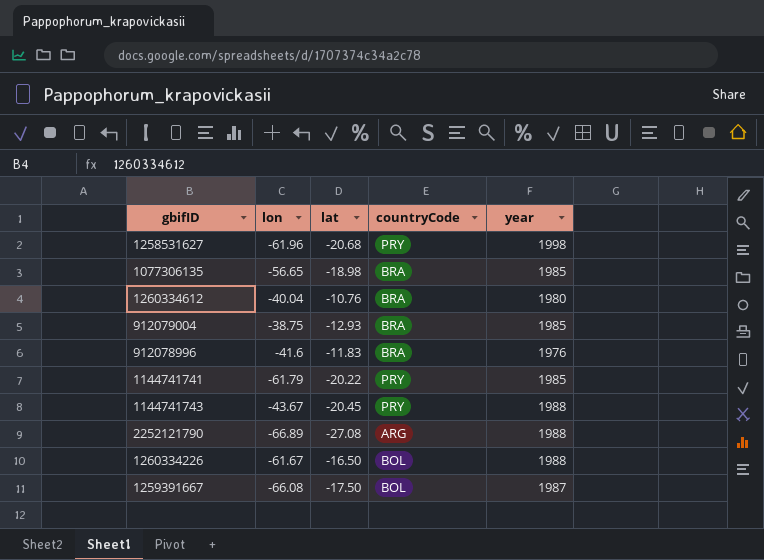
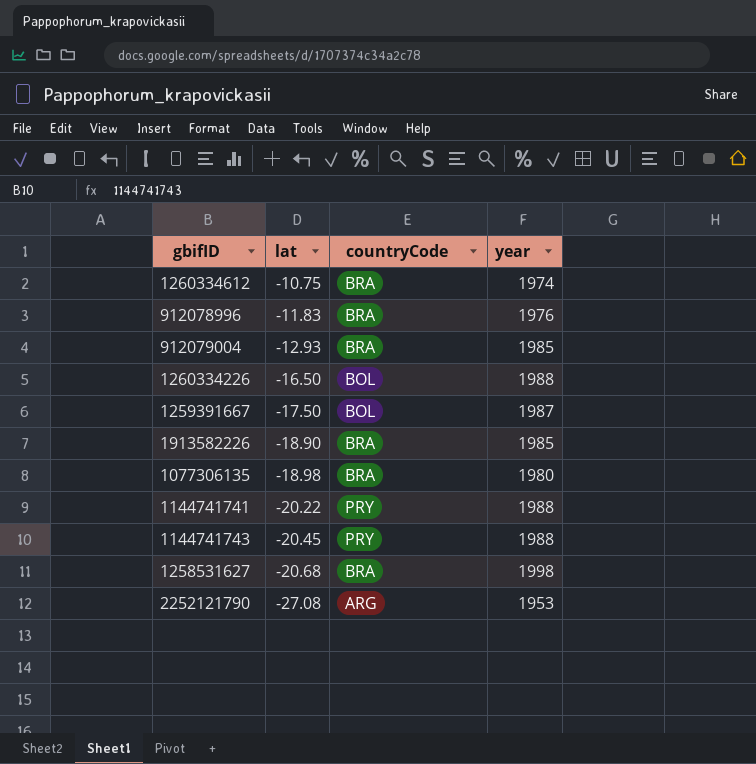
row order: none -> lat descending
column lon | position: 2 -> none
1260334612 | lat: -10.76 -> -10.75
1260334612 | year: 1980 -> 1974
row 1913582226: none -> -18.90 | BRA | 1985
1077306135 | year: 1985 -> 1980
1144741741 | year: 1985 -> 1988
1258531627 | countryCode: PRY -> BRA
2252121790 | year: 1988 -> 1953

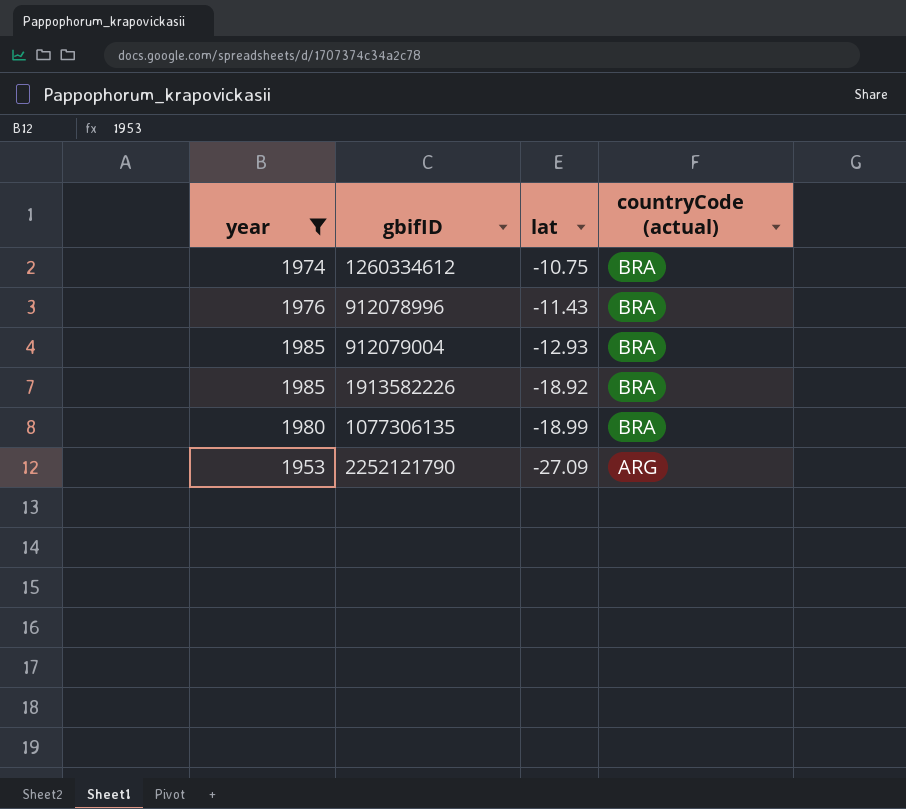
filter: none -> year <= 1985
column year | position: 4 -> 1
column name: countryCode -> countryCode (actual)
912078996 | lat: -11.83 -> -11.43
1913582226 | lat: -18.90 -> -18.92
1077306135 | lat: -18.98 -> -18.99
2252121790 | lat: -27.08 -> -27.09

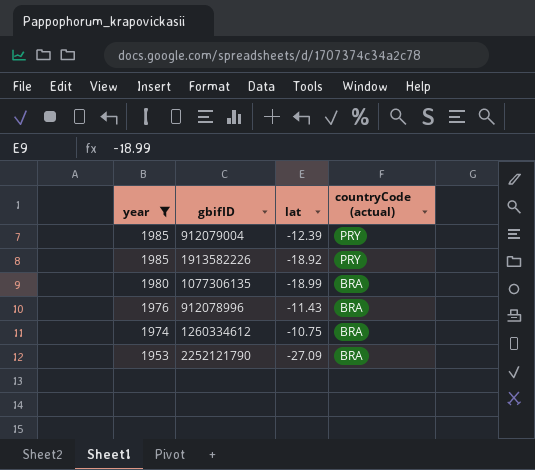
row order: lat descending -> year descending
912079004 | lat: -12.93 -> -12.39
912079004 | countryCode (actual): BRA -> PRY
1913582226 | countryCode (actual): BRA -> PRY
2252121790 | countryCode (actual): ARG -> BRA

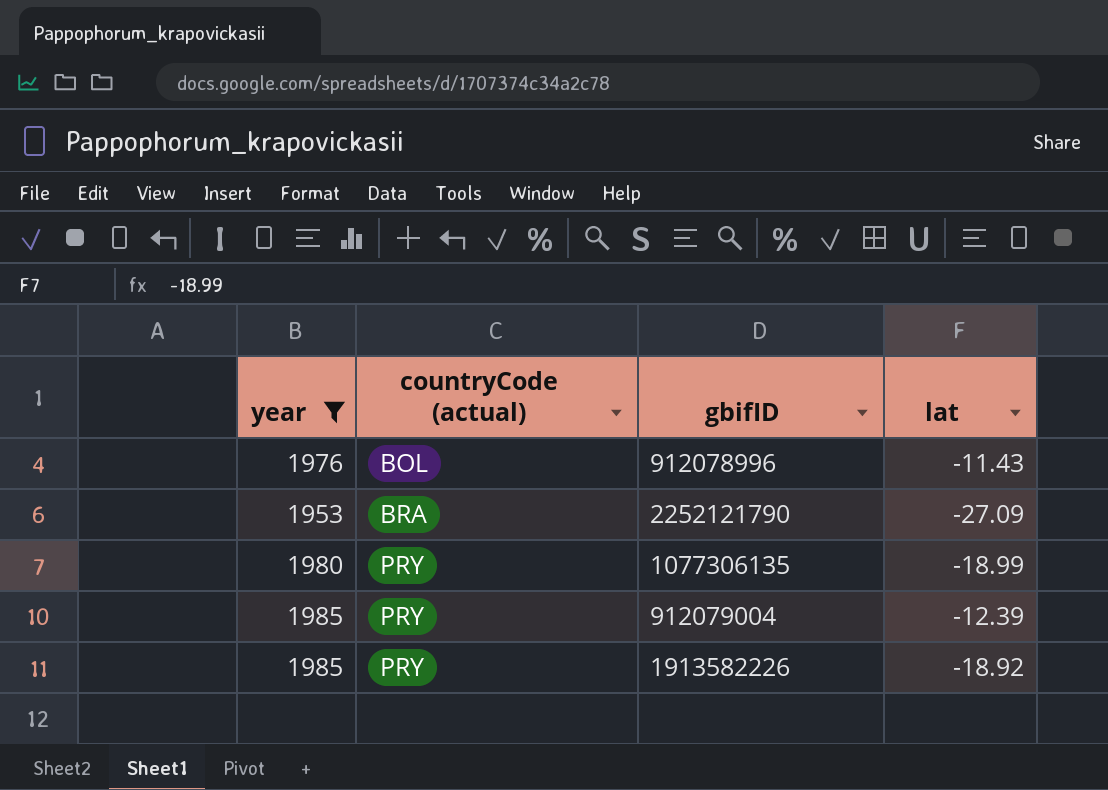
row order: year descending -> countryCode (actual) ascending
column countryCode (actual) | position: 4 -> 2
row 1260334612: 1974 | -10.75 | BRA -> none
912078996 | countryCode (actual): BRA -> BOL
1077306135 | countryCode (actual): BRA -> PRY

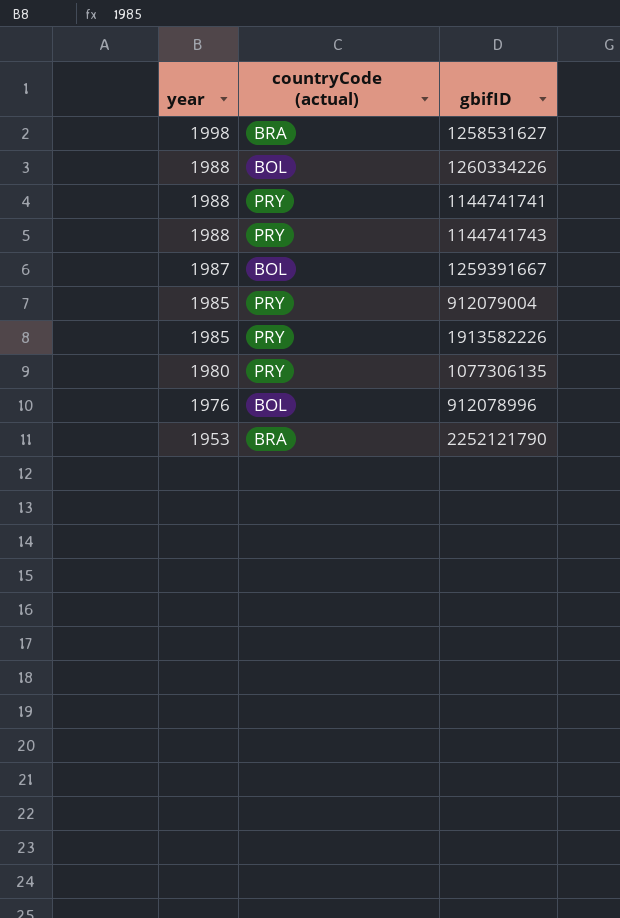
filter: year <= 1985 -> none
row order: countryCode (actual) ascending -> year descending
column lat | position: 4 -> none

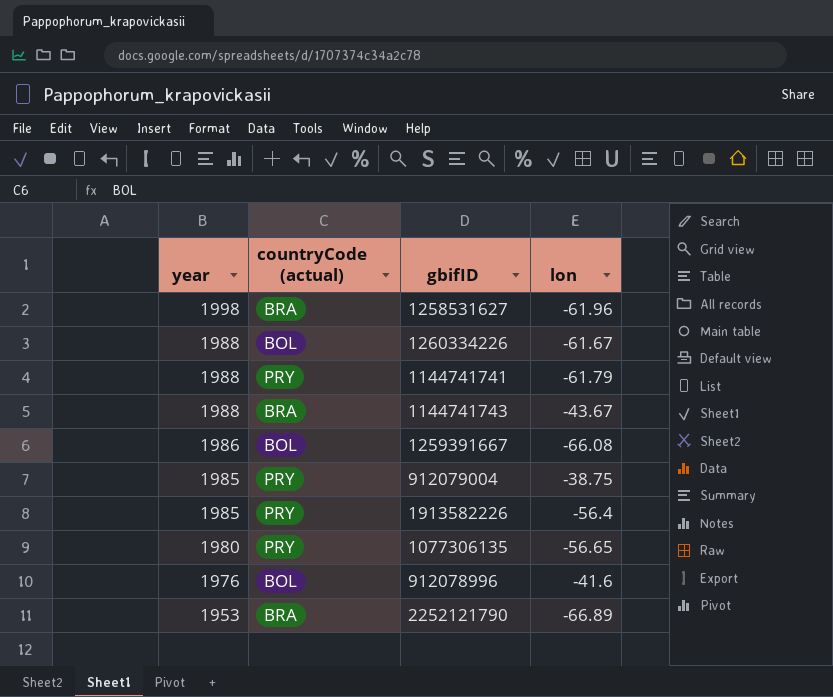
column lon | position: none -> 4
1144741743 | countryCode (actual): PRY -> BRA
1259391667 | year: 1987 -> 1986

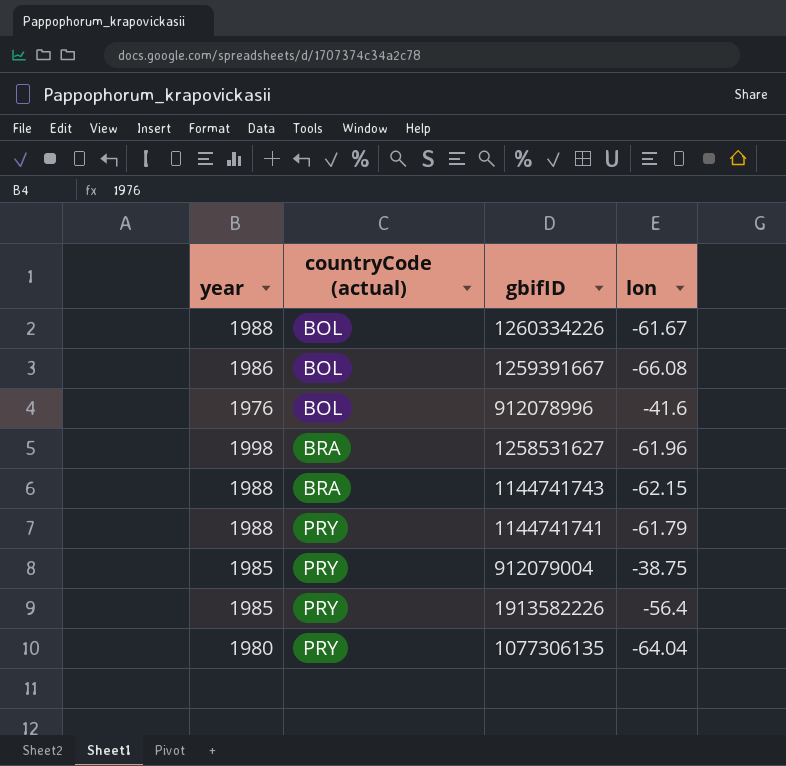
row order: year descending -> countryCode (actual) ascending
row 2252121790: 1953 | BRA | -66.89 -> none
1144741743 | lon: -43.67 -> -62.15
1077306135 | lon: -56.65 -> -64.04

